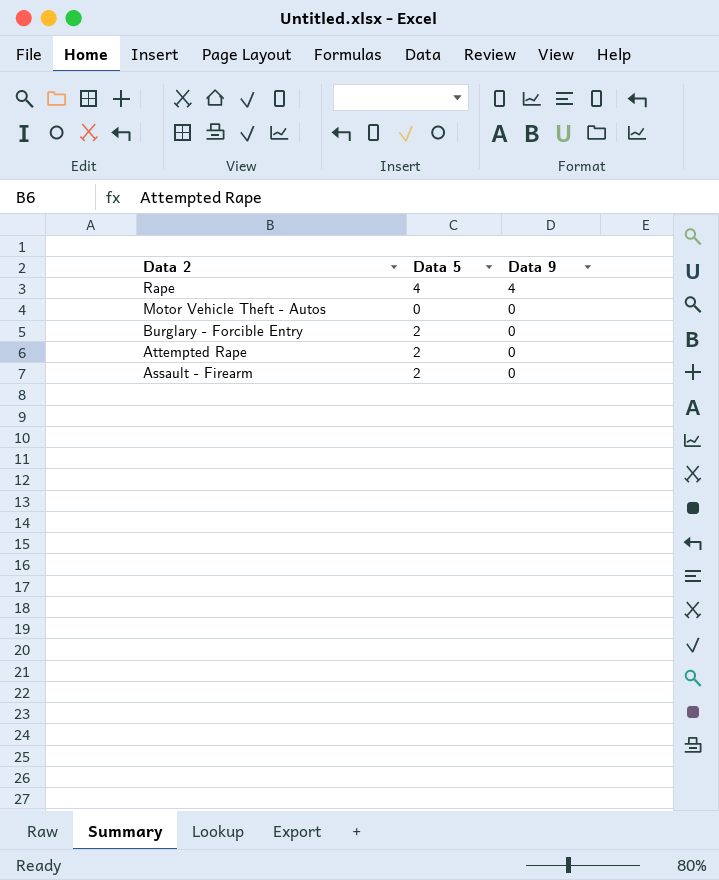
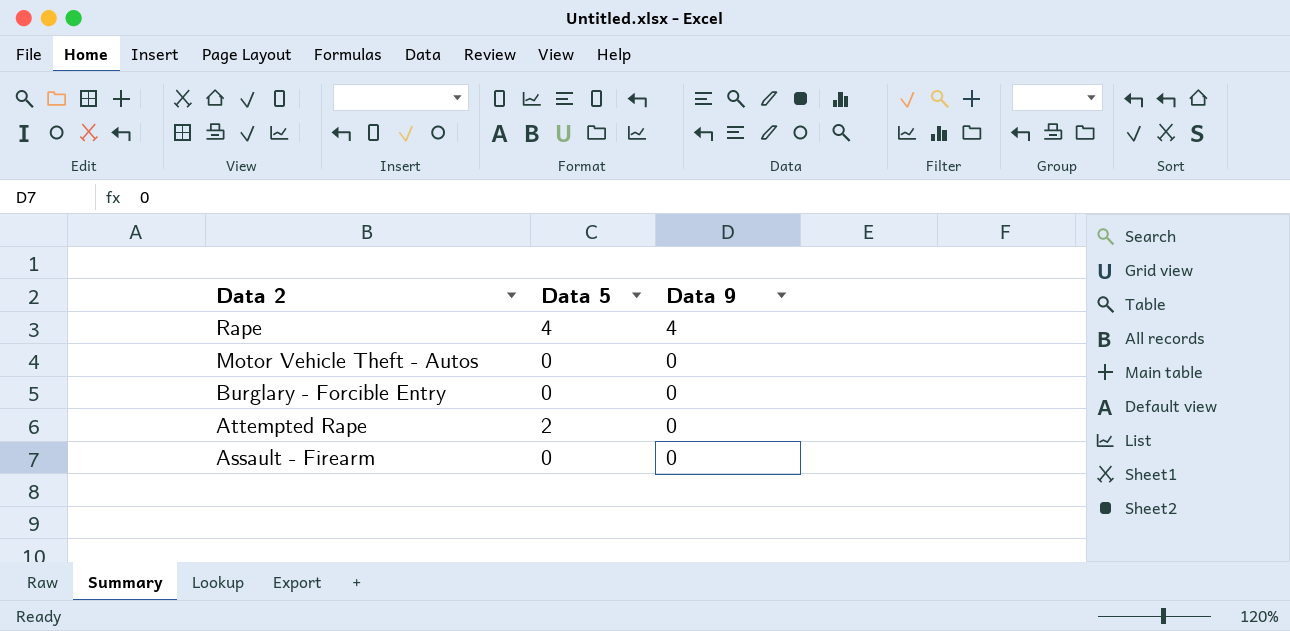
Burglary - Forcible Entry | Data 5: 2 -> 0
Assault - Firearm | Data 5: 2 -> 0

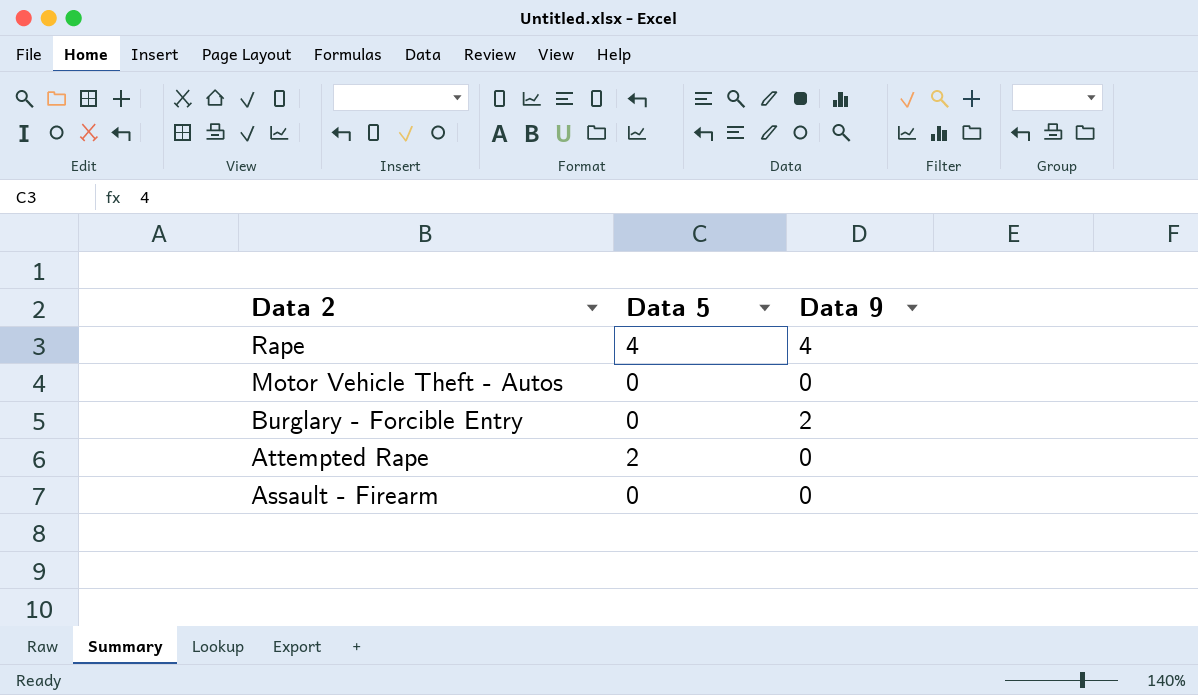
Burglary - Forcible Entry | Data 9: 0 -> 2

